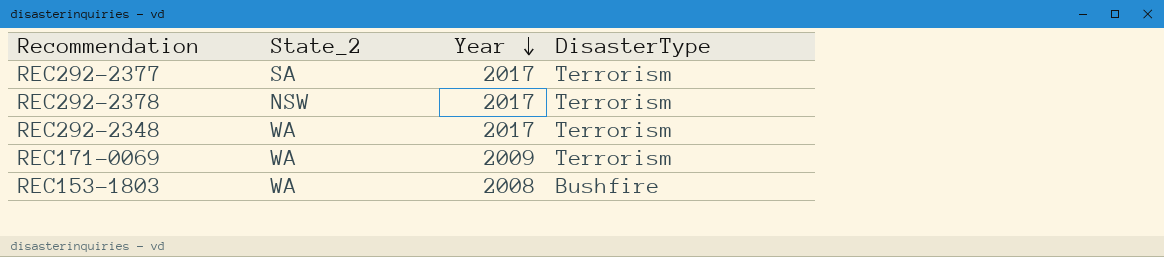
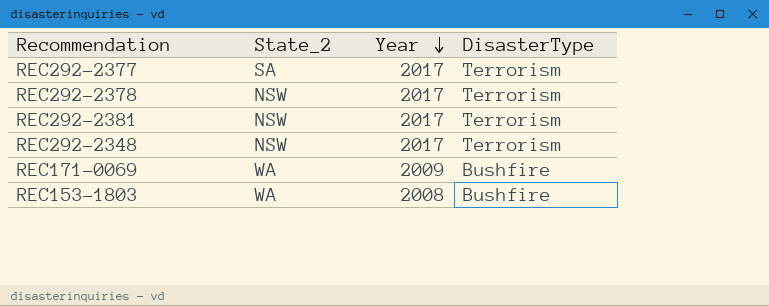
row REC292-2381: none -> NSW | 2017 | Terrorism
REC292-2348 | State_2: WA -> NSW
REC171-0069 | DisasterType: Terrorism -> Bushfire

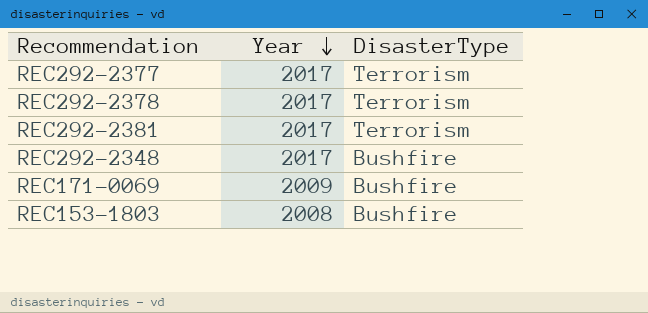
column State_2 | position: 2 -> none
REC292-2348 | DisasterType: Terrorism -> Bushfire

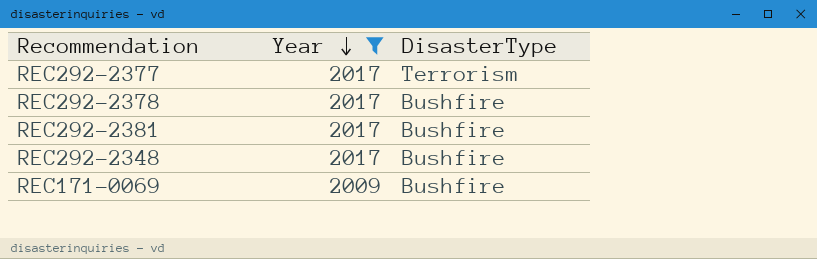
filter: none -> Year != 2008
REC292-2378 | DisasterType: Terrorism -> Bushfire
REC292-2381 | DisasterType: Terrorism -> Bushfire

